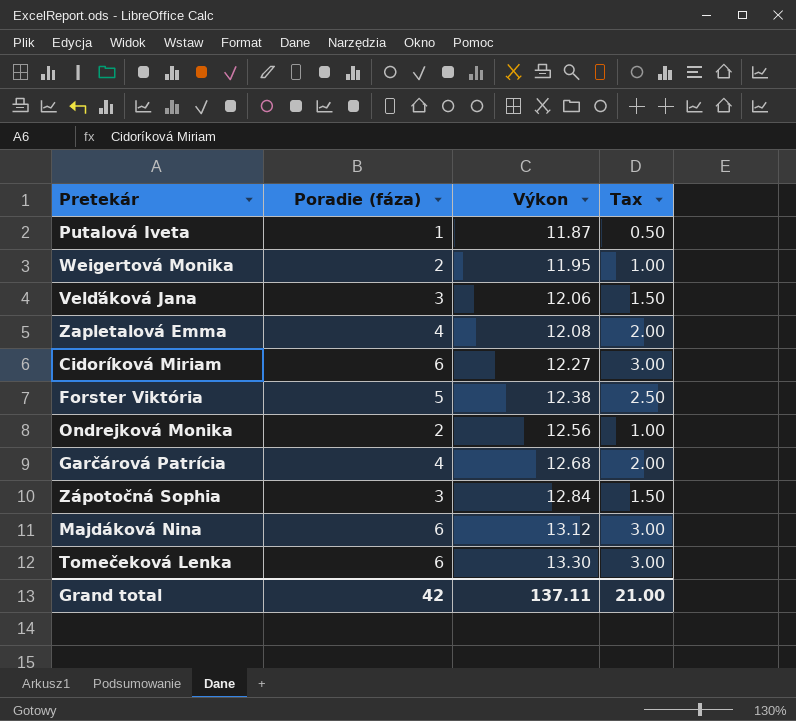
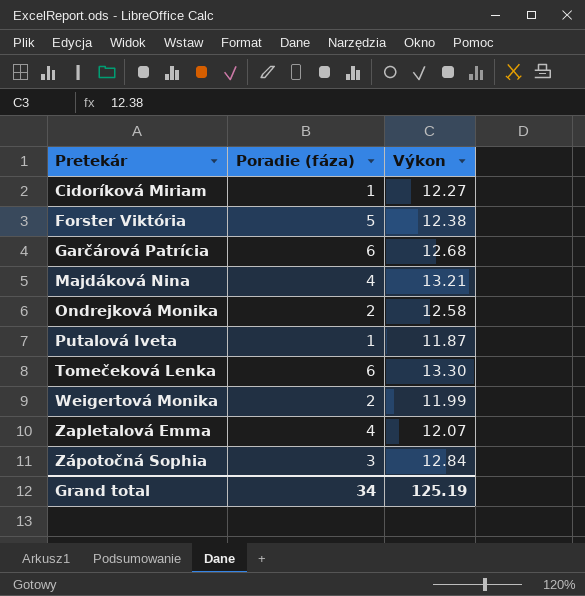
row order: Výkon ascending -> Pretekár ascending
column Tax | formula: [Poradie (fáza)] * 0.5 -> none
row Velďáková Jana: 3 | 12.06 | 1.50 -> none
Cidoríková Miriam | Poradie (fáza): 6 -> 1
Garčárová Patrícia | Poradie (fáza): 4 -> 6
Majdáková Nina | Poradie (fáza): 6 -> 4
Majdáková Nina | Výkon: 13.12 -> 13.21
Ondrejková Monika | Výkon: 12.56 -> 12.58
Weigertová Monika | Výkon: 11.95 -> 11.99
Zapletalová Emma | Výkon: 12.08 -> 12.07
Grand total | Poradie (fáza): 42 -> 34
Grand total | Výkon: 137.11 -> 125.19

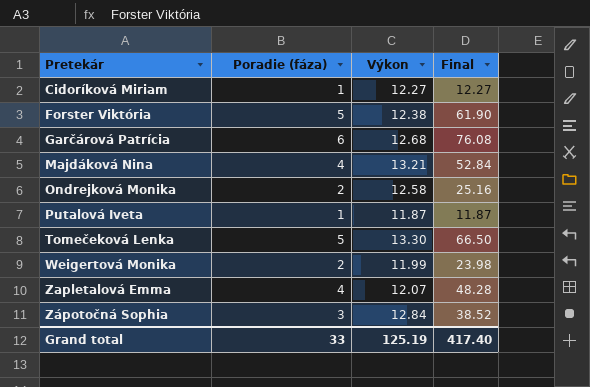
column Final | formula: none -> [Poradie (fáza)] * [Výkon]
Tomečeková Lenka | Poradie (fáza): 6 -> 5
Grand total | Poradie (fáza): 34 -> 33

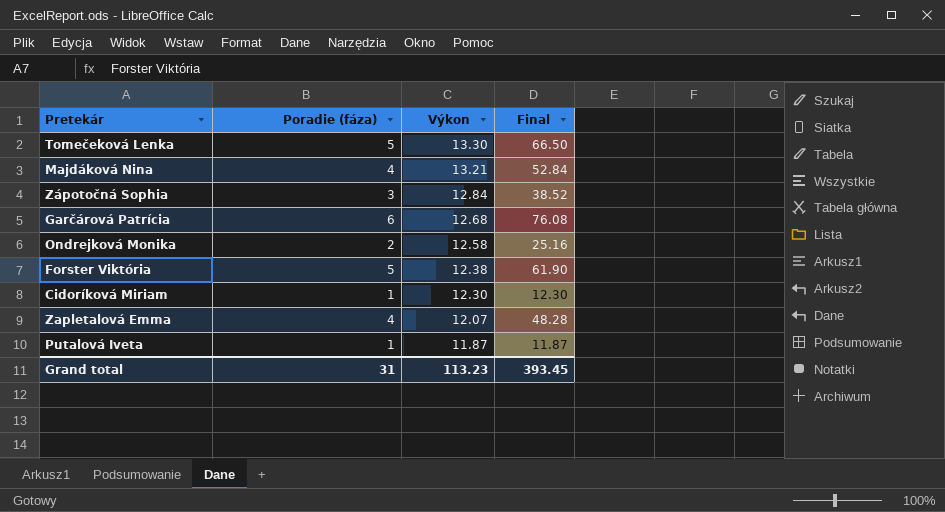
row order: Pretekár ascending -> Výkon descending
row Weigertová Monika: 2 | 11.99 | 23.98 -> none
Cidoríková Miriam | Výkon: 12.27 -> 12.30
Cidoríková Miriam | Final: 12.27 -> 12.30
Grand total | Poradie (fáza): 33 -> 31
Grand total | Výkon: 125.19 -> 113.23
Grand total | Final: 417.40 -> 393.45

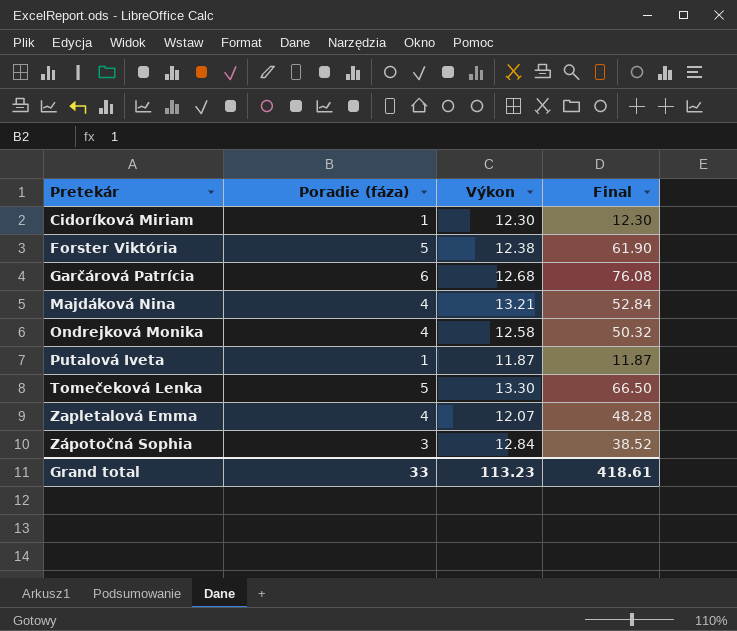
row order: Výkon descending -> Pretekár ascending
Ondrejková Monika | Poradie (fáza): 2 -> 4
Ondrejková Monika | Final: 25.16 -> 50.32
Grand total | Poradie (fáza): 31 -> 33
Grand total | Final: 393.45 -> 418.61

